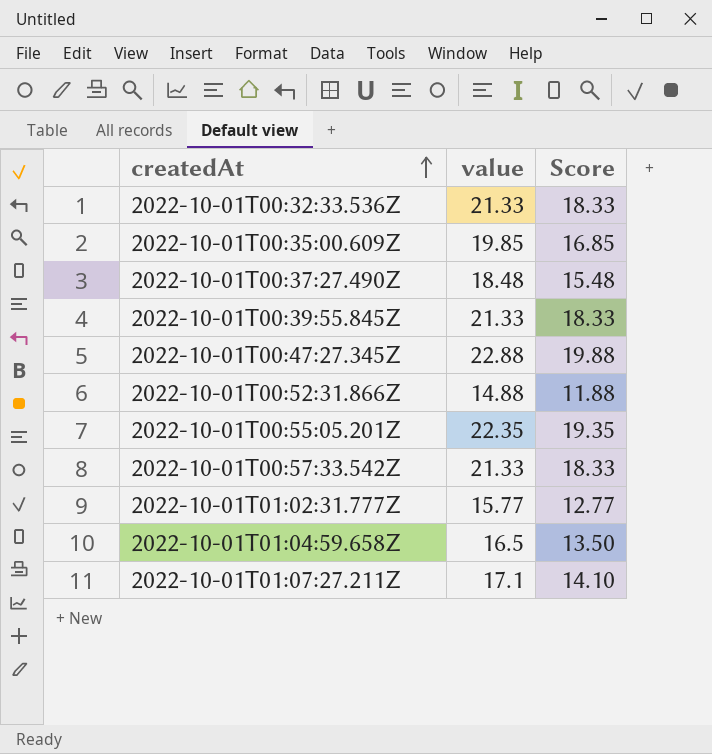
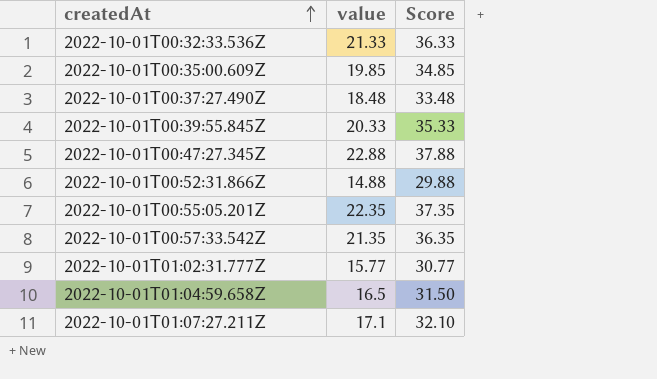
column Score | formula: [value] - 3 -> [value] + 15
2022-10-01T00:39:55.845Z | value: 21.33 -> 20.33
2022-10-01T00:57:33.542Z | value: 21.33 -> 21.35

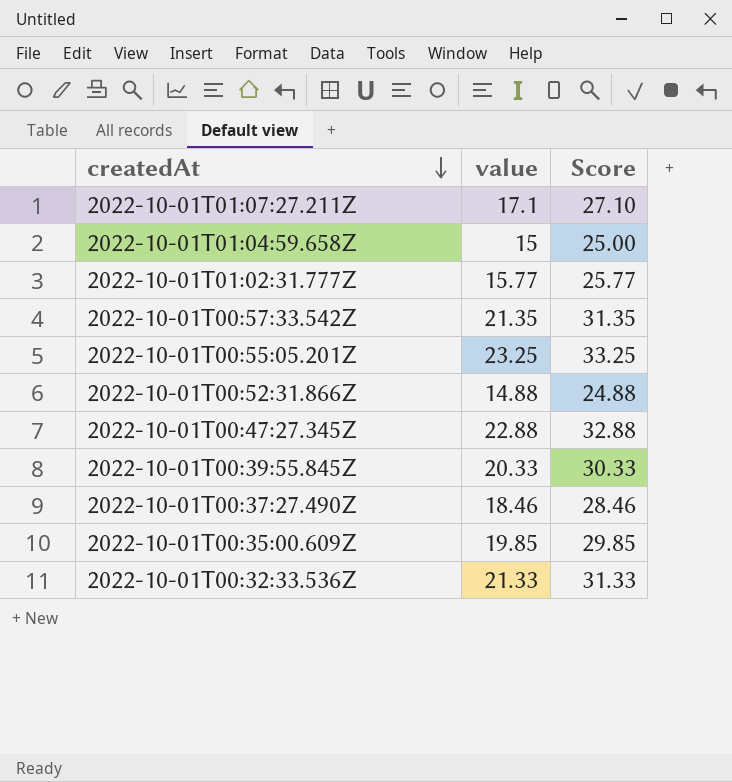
row order: createdAt ascending -> createdAt descending
column Score | formula: [value] + 15 -> [value] + 10
2022-10-01T01:04:59.658Z | value: 16.5 -> 15
2022-10-01T00:55:05.201Z | value: 22.35 -> 23.25
2022-10-01T00:37:27.490Z | value: 18.48 -> 18.46

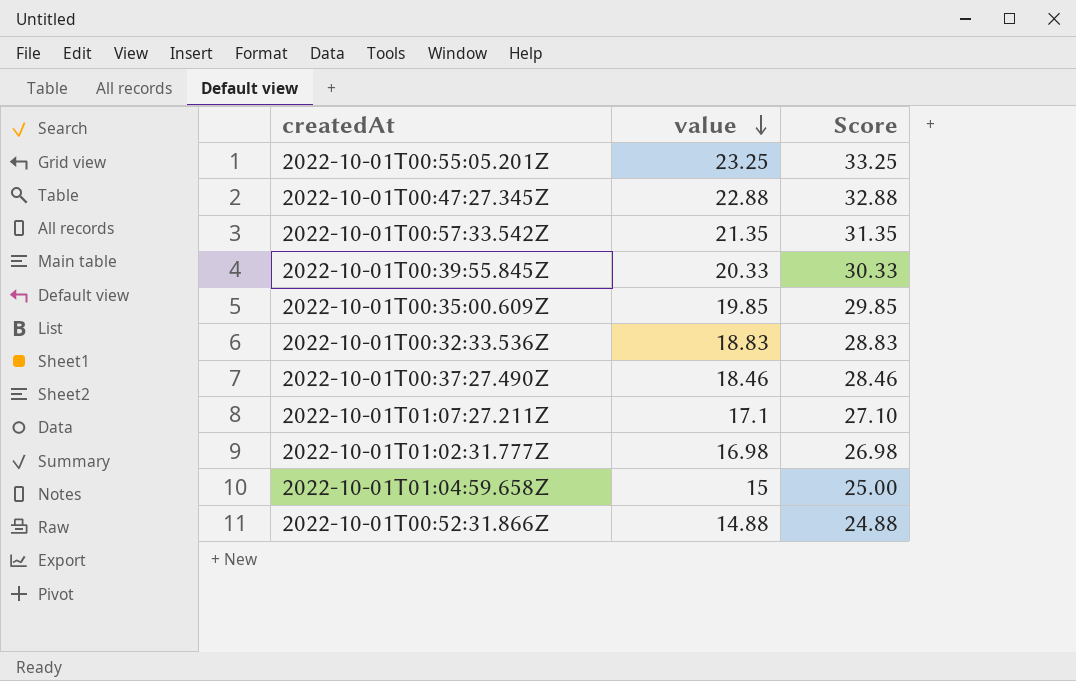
row order: createdAt descending -> value descending
2022-10-01T00:32:33.536Z | value: 21.33 -> 18.83
2022-10-01T00:32:33.536Z | Score: 31.33 -> 28.83
2022-10-01T01:02:31.777Z | value: 15.77 -> 16.98
2022-10-01T01:02:31.777Z | Score: 25.77 -> 26.98

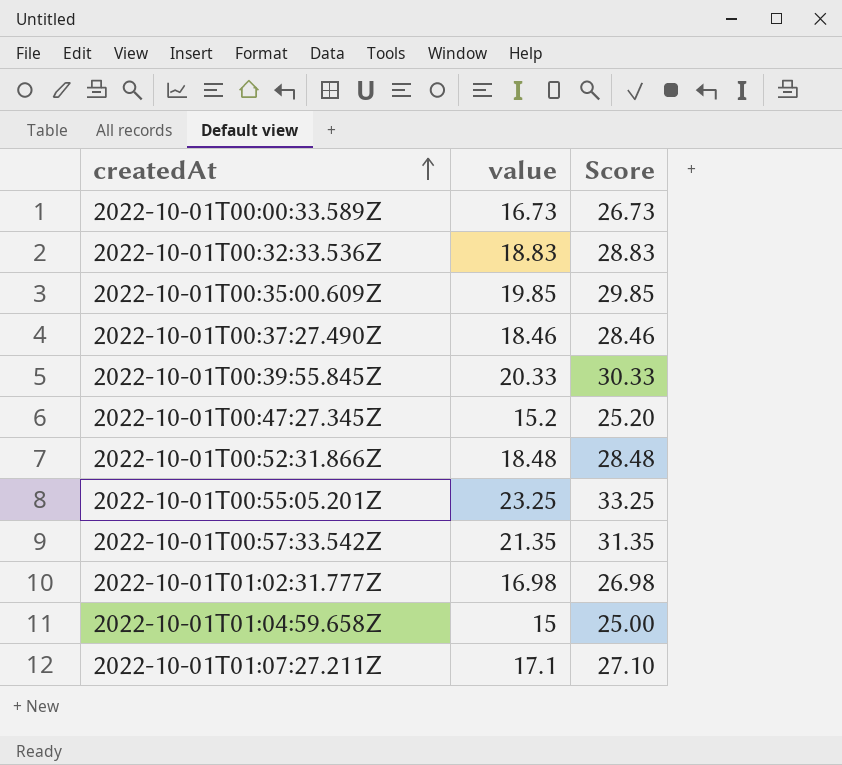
row order: value descending -> createdAt ascending
row 2022-10-01T00:00:33.589Z: none -> 16.73 | 26.73
2022-10-01T00:47:27.345Z | value: 22.88 -> 15.2
2022-10-01T00:47:27.345Z | Score: 32.88 -> 25.20
2022-10-01T00:52:31.866Z | value: 14.88 -> 18.48
2022-10-01T00:52:31.866Z | Score: 24.88 -> 28.48

